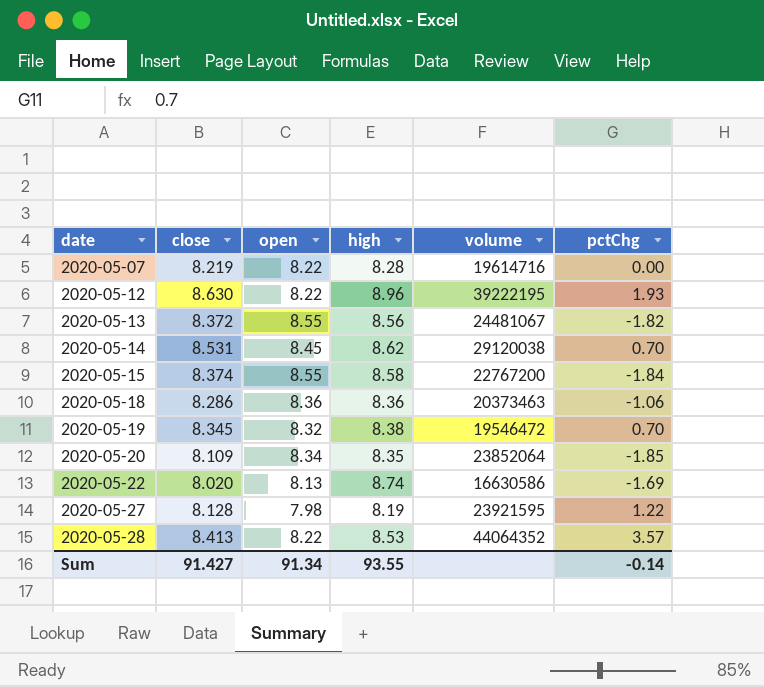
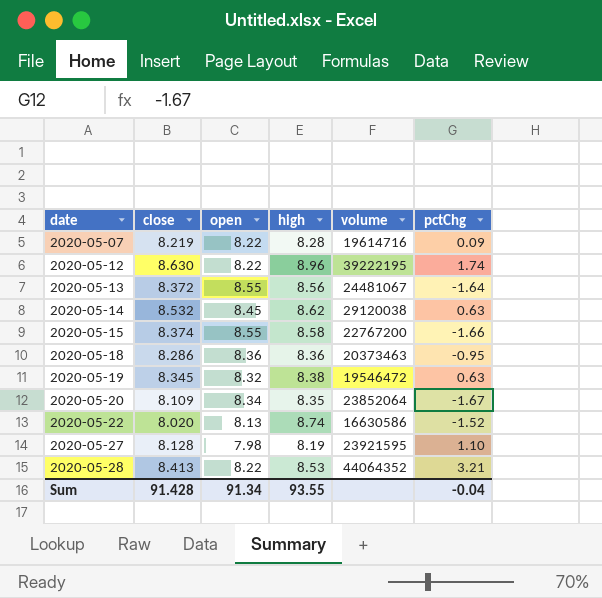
2020-05-07 | pctChg: 0.00 -> 0.09
2020-05-12 | pctChg: 1.93 -> 1.74
2020-05-13 | pctChg: -1.82 -> -1.64
2020-05-14 | close: 8.531 -> 8.532
2020-05-14 | pctChg: 0.70 -> 0.63
2020-05-15 | pctChg: -1.84 -> -1.66
2020-05-18 | pctChg: -1.06 -> -0.95
2020-05-19 | pctChg: 0.70 -> 0.63
2020-05-20 | pctChg: -1.85 -> -1.67
2020-05-22 | pctChg: -1.69 -> -1.52
2020-05-27 | pctChg: 1.22 -> 1.10
2020-05-28 | pctChg: 3.57 -> 3.21
Sum | close: 91.427 -> 91.428
Sum | pctChg: -0.14 -> -0.04

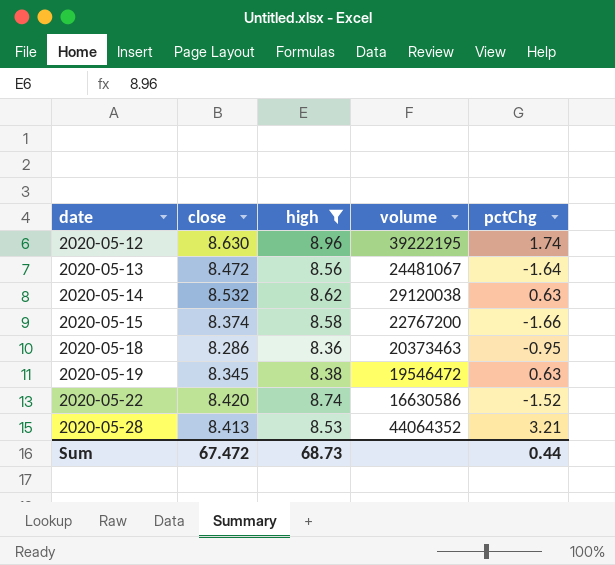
filter: none -> high >= 8.36
column open | position: 3 -> none
2020-05-13 | close: 8.372 -> 8.472
2020-05-22 | close: 8.020 -> 8.420
Sum | close: 91.428 -> 67.472
Sum | high: 93.55 -> 68.73
Sum | pctChg: -0.04 -> 0.44

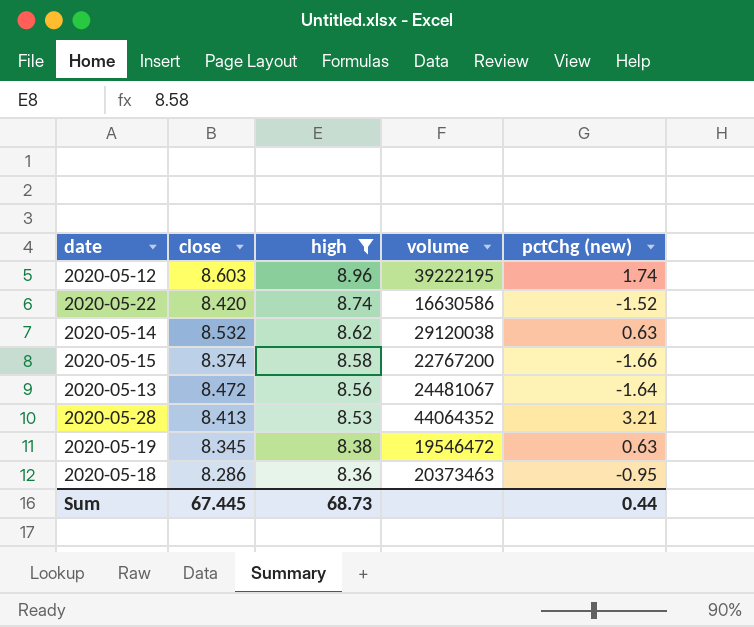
row order: date ascending -> high descending
column name: pctChg -> pctChg (new)
2020-05-12 | close: 8.630 -> 8.603
Sum | close: 67.472 -> 67.445

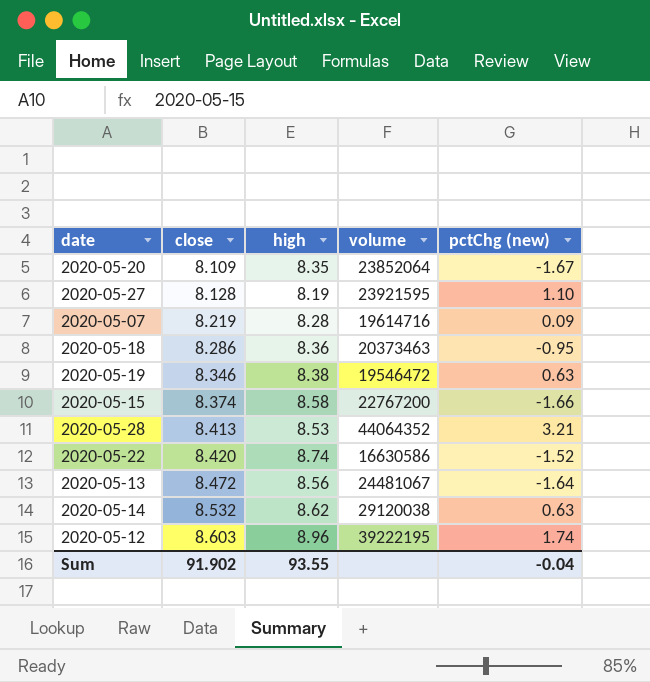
filter: high >= 8.36 -> none
row order: high descending -> close ascending
2020-05-19 | close: 8.345 -> 8.346
Sum | close: 67.445 -> 91.902
Sum | high: 68.73 -> 93.55
Sum | pctChg (new): 0.44 -> -0.04

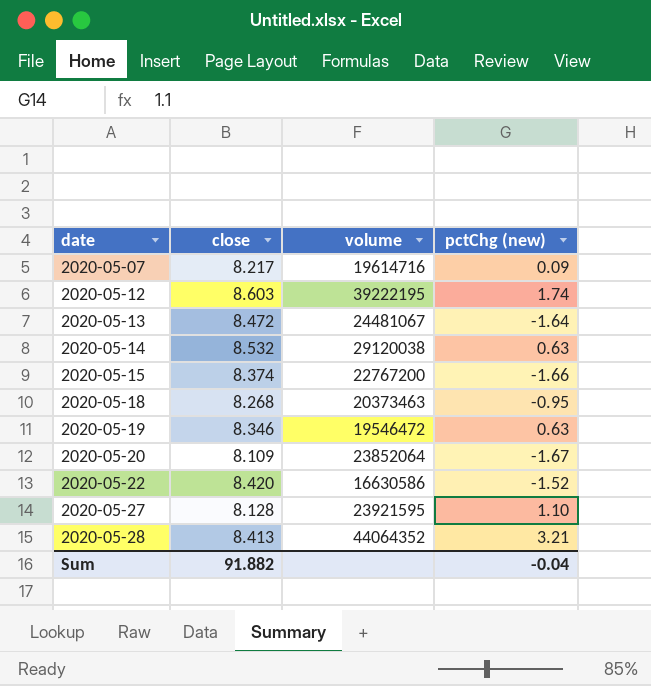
row order: close ascending -> date ascending
column high | position: 3 -> none
2020-05-07 | close: 8.219 -> 8.217
2020-05-18 | close: 8.286 -> 8.268
Sum | close: 91.902 -> 91.882

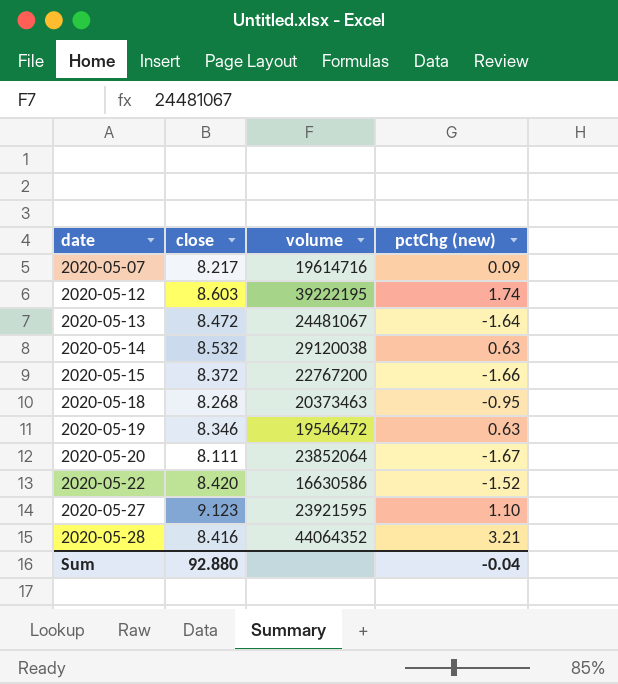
2020-05-15 | close: 8.374 -> 8.372
2020-05-20 | close: 8.109 -> 8.111
2020-05-27 | close: 8.128 -> 9.123
2020-05-28 | close: 8.413 -> 8.416
Sum | close: 91.882 -> 92.880

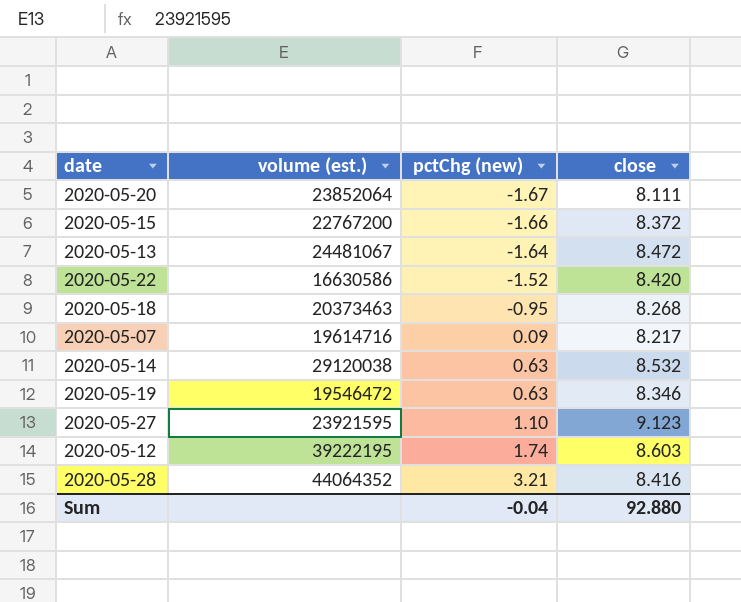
row order: date ascending -> pctChg (new) ascending
column name: volume -> volume (est.)
column close | position: 2 -> 4

